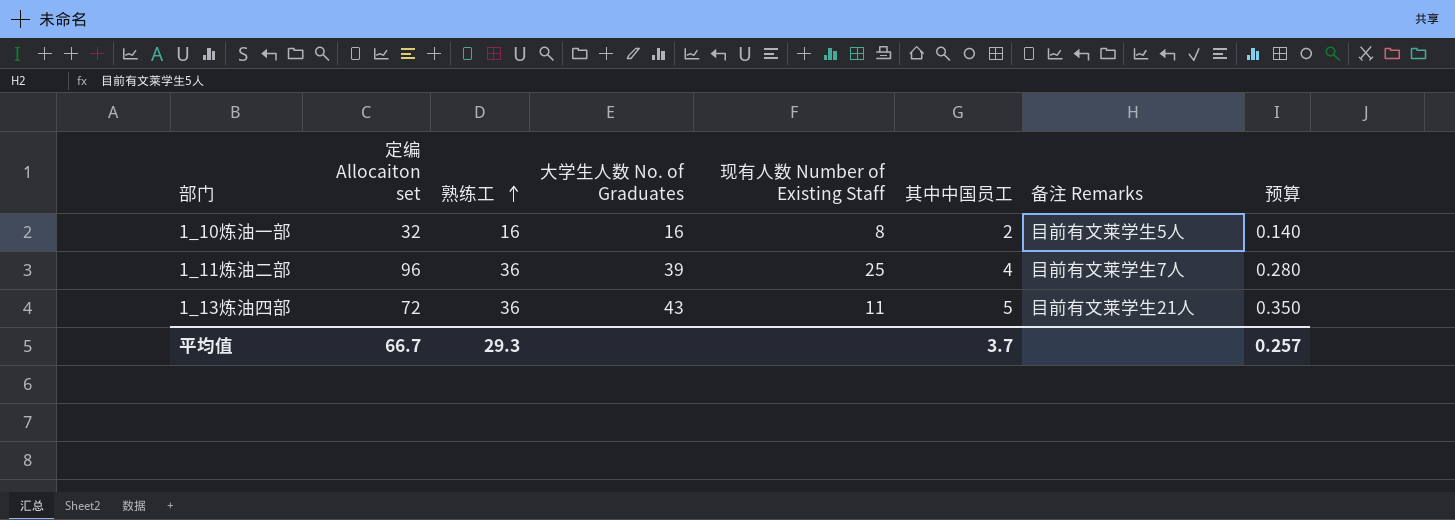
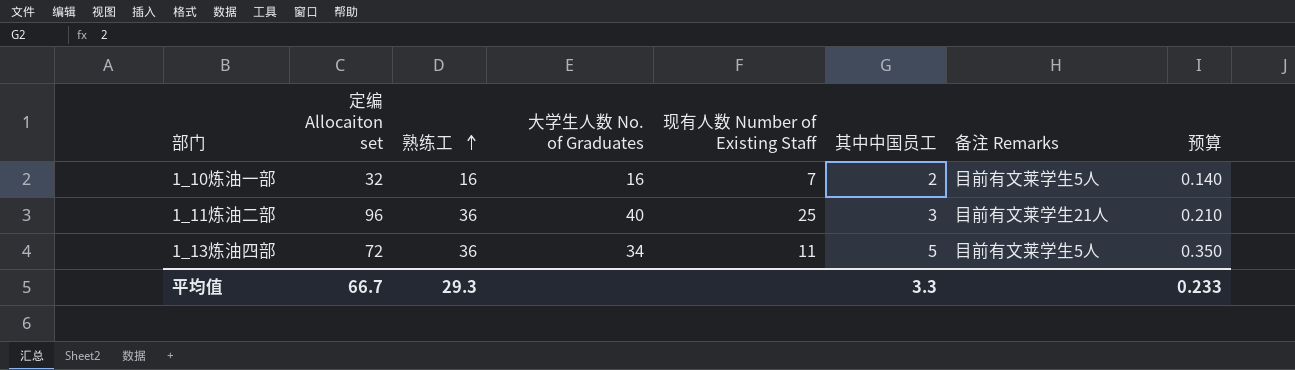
1_10炼油一部 | 现有人数 Number of Existing Staff: 8 -> 7
1_11炼油二部 | 大学生人数 No. of Graduates: 39 -> 40
1_11炼油二部 | 其中中国员工: 4 -> 3
1_11炼油二部 | 备注 Remarks: 目前有文莱学生7人 -> 目前有文莱学生21人
1_11炼油二部 | 预算: 0.280 -> 0.210
1_13炼油四部 | 大学生人数 No. of Graduates: 43 -> 34
1_13炼油四部 | 备注 Remarks: 目前有文莱学生21人 -> 目前有文莱学生5人
平均值 | 其中中国员工: 3.7 -> 3.3
平均值 | 预算: 0.257 -> 0.233

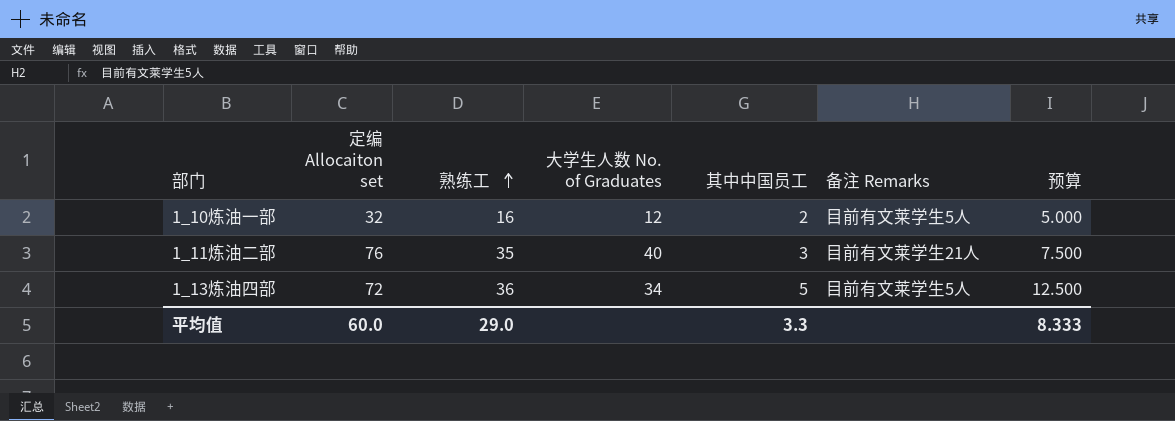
column 现有人数 Number of Existing Staff | position: 5 -> none
column 预算 | formula: [其中中国员工] * 0.07 -> [其中中国员工] * 2.5
1_10炼油一部 | 大学生人数 No. of Graduates: 16 -> 12
1_11炼油二部 | 定编 Allocaiton set: 96 -> 76
1_11炼油二部 | 熟练工: 36 -> 35
平均值 | 定编 Allocaiton set: 66.7 -> 60.0
平均值 | 熟练工: 29.3 -> 29.0
平均值 | 预算: 0.233 -> 8.333

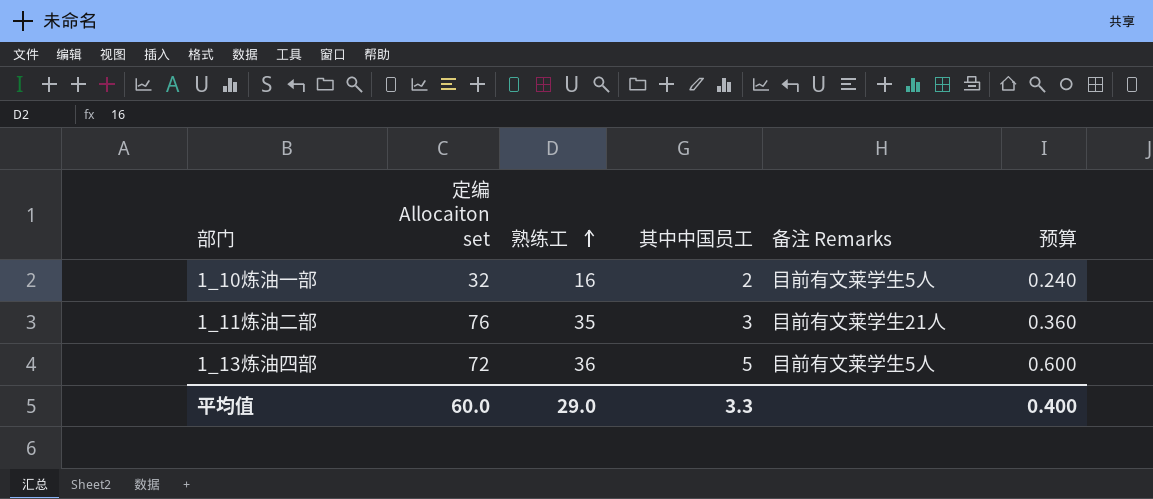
column 大学生人数 No. of Graduates | position: 4 -> none
column 预算 | formula: [其中中国员工] * 2.5 -> [其中中国员工] * 0.12
平均值 | 预算: 8.333 -> 0.400

